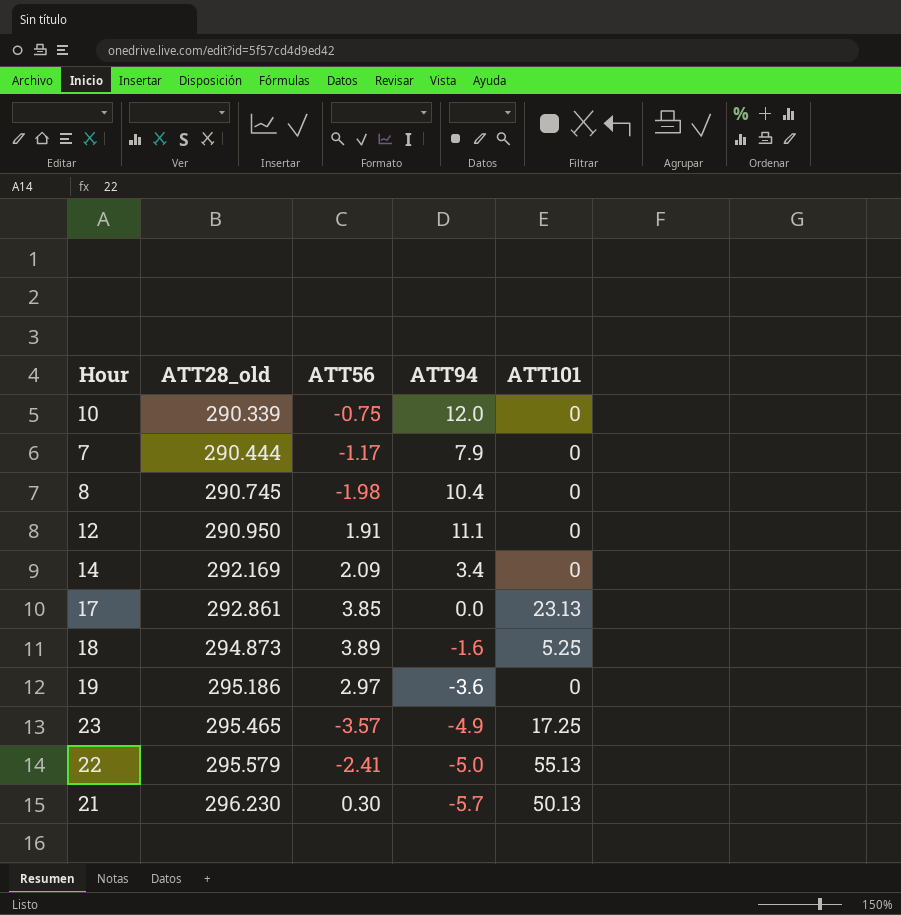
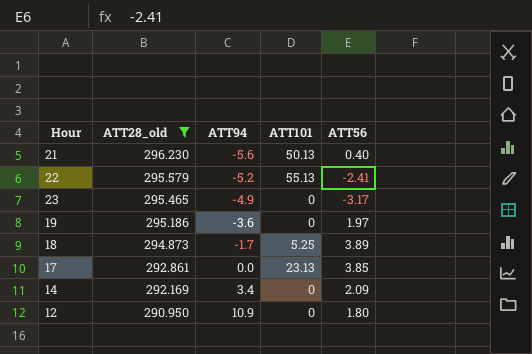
filter: none -> ATT28_old >= 290.950
row order: ATT28_old ascending -> ATT28_old descending
column ATT56 | position: 3 -> 5
21 | ATT94: -5.7 -> -5.6
21 | ATT56: 0.30 -> 0.40
22 | ATT94: -5.0 -> -5.2
23 | ATT101: 17.25 -> 0
23 | ATT56: -3.57 -> -3.17
19 | ATT56: 2.97 -> 1.97
18 | ATT94: -1.6 -> -1.7
12 | ATT94: 11.1 -> 10.9
12 | ATT56: 1.91 -> 1.80

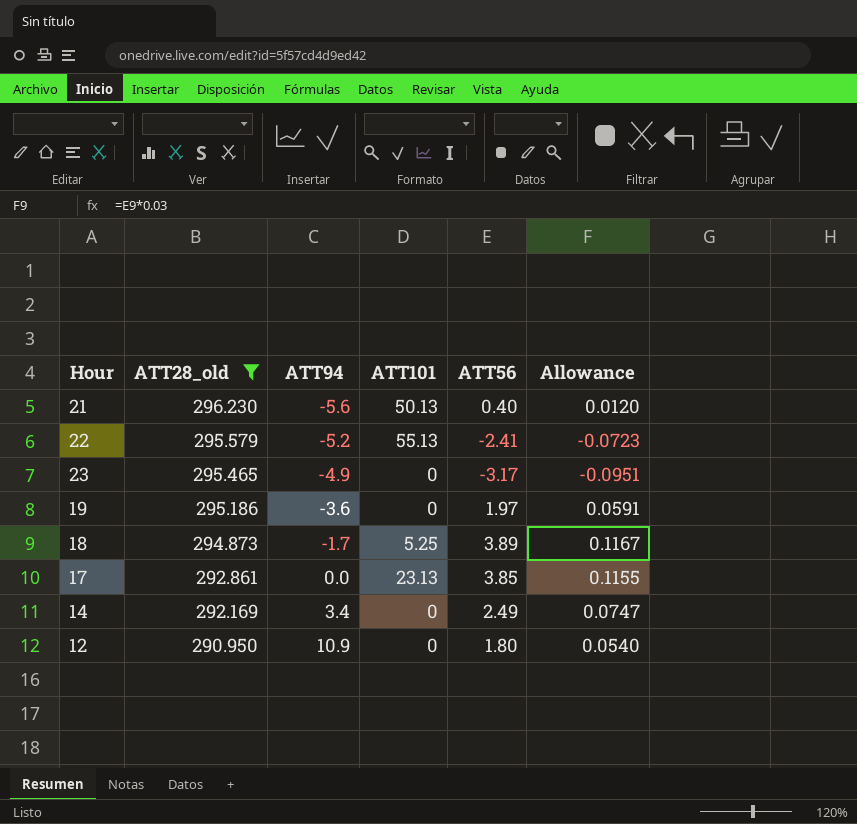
column Allowance | formula: none -> [ATT56] * 0.03
14 | ATT56: 2.09 -> 2.49

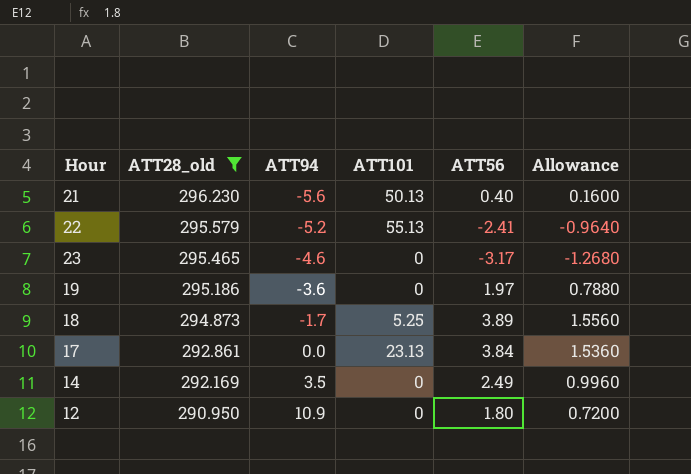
column Allowance | formula: [ATT56] * 0.03 -> [ATT56] * 0.4
23 | ATT94: -4.9 -> -4.6
17 | ATT56: 3.85 -> 3.84
14 | ATT94: 3.4 -> 3.5

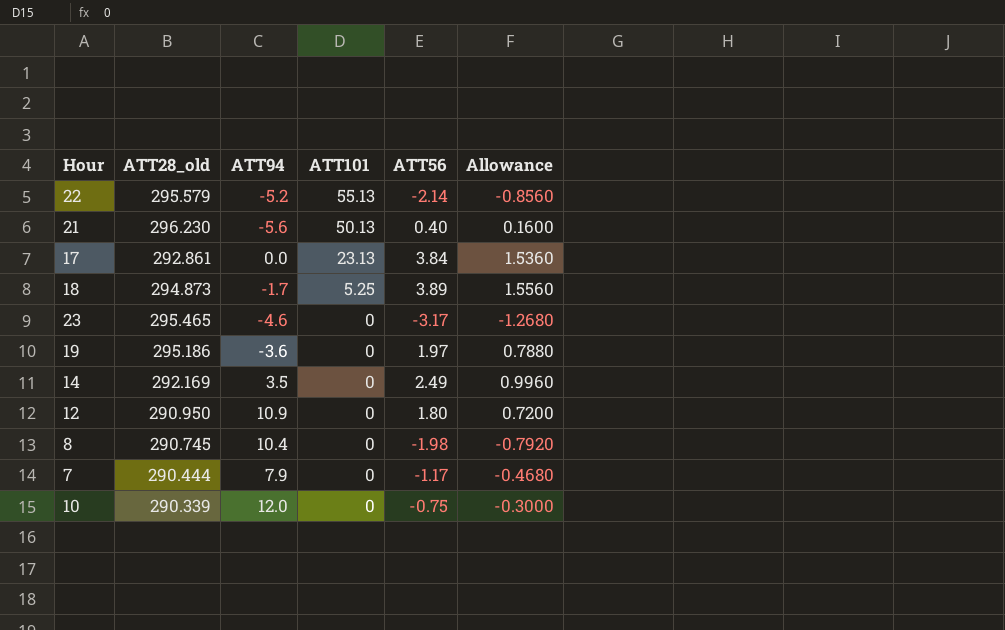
filter: ATT28_old >= 290.950 -> none
row order: ATT28_old descending -> ATT101 descending
22 | ATT56: -2.41 -> -2.14
22 | Allowance: -0.9640 -> -0.8560

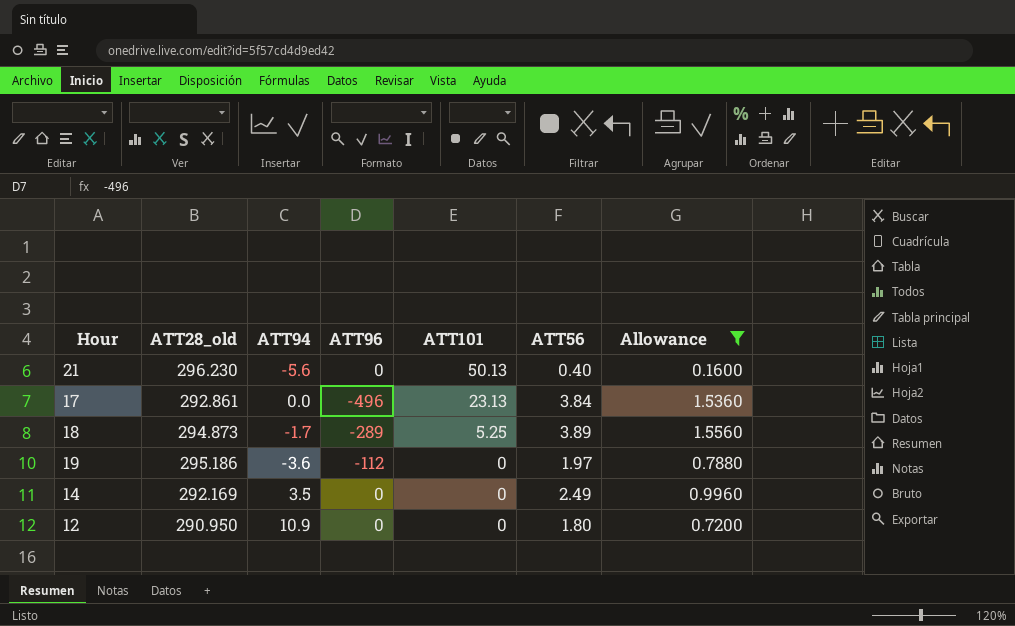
filter: none -> Allowance >= 0.1600
column ATT96 | position: none -> 4

